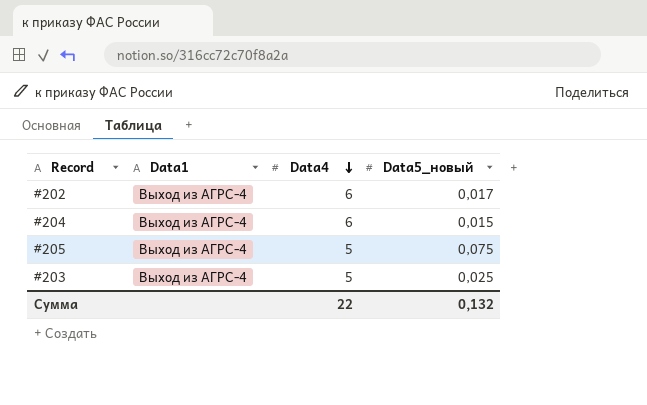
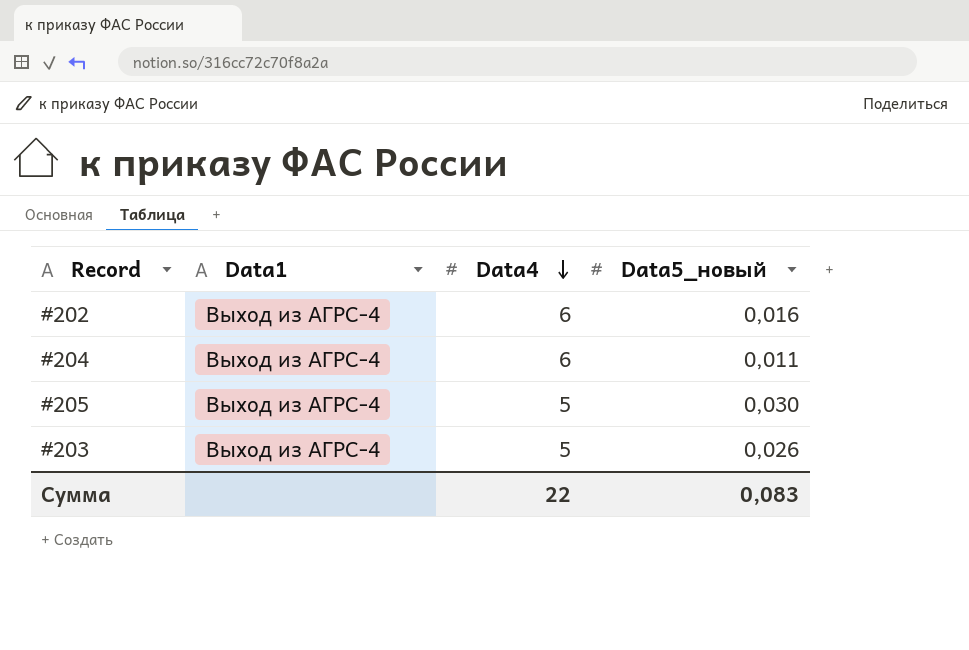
#202 | Data5_новый: 0,017 -> 0,016
#204 | Data5_новый: 0,015 -> 0,011
#205 | Data5_новый: 0,075 -> 0,030
#203 | Data5_новый: 0,025 -> 0,026
Сумма | Data5_новый: 0,132 -> 0,083

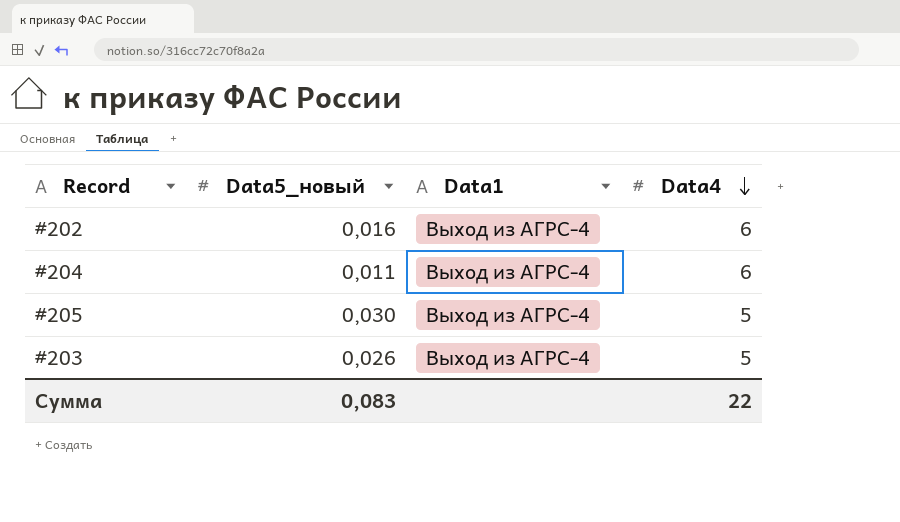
column Data5_новый | position: 4 -> 2

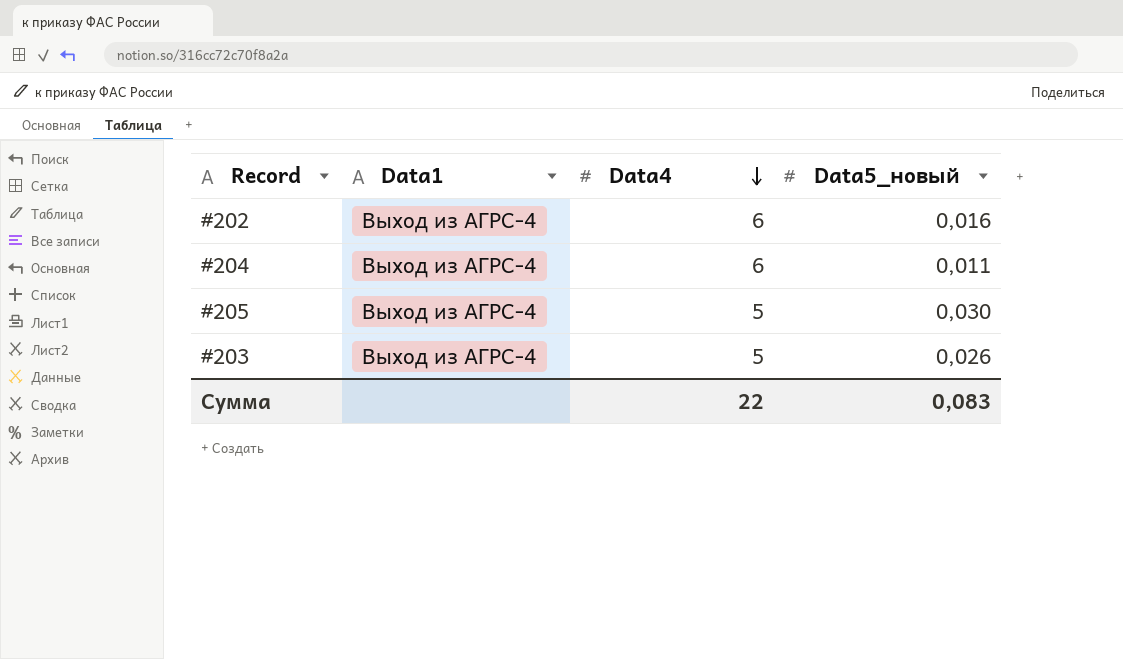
column Data5_новый | position: 2 -> 4

